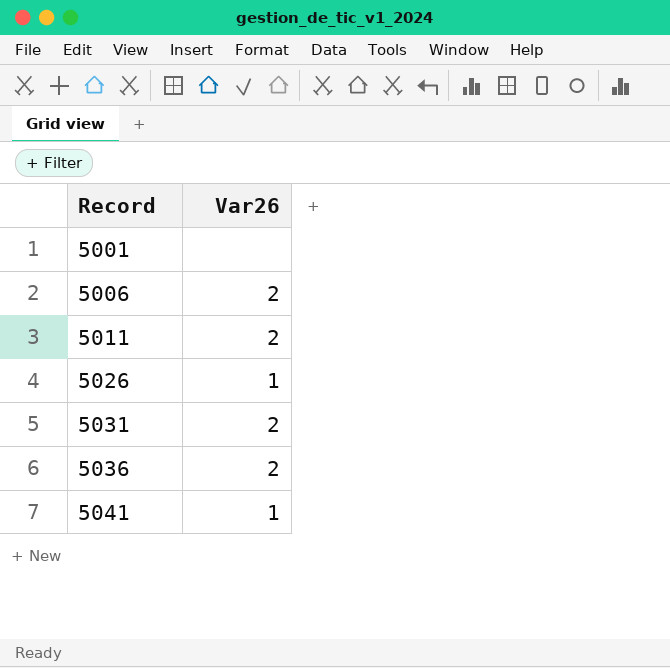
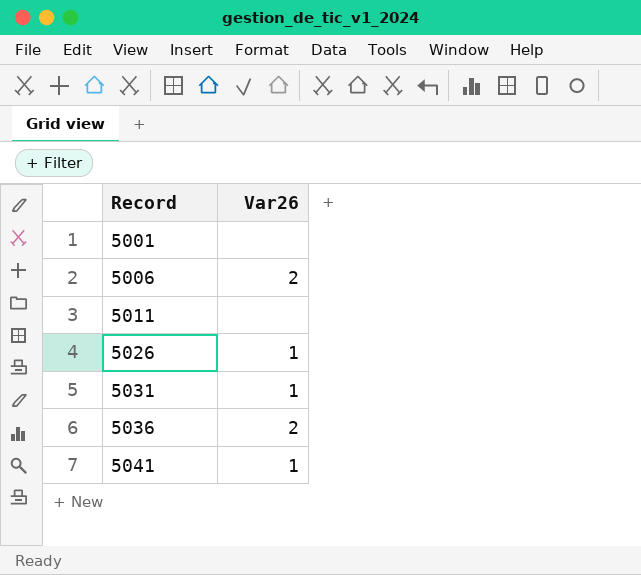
5011 | Var26: 2 -> none
5031 | Var26: 2 -> 1

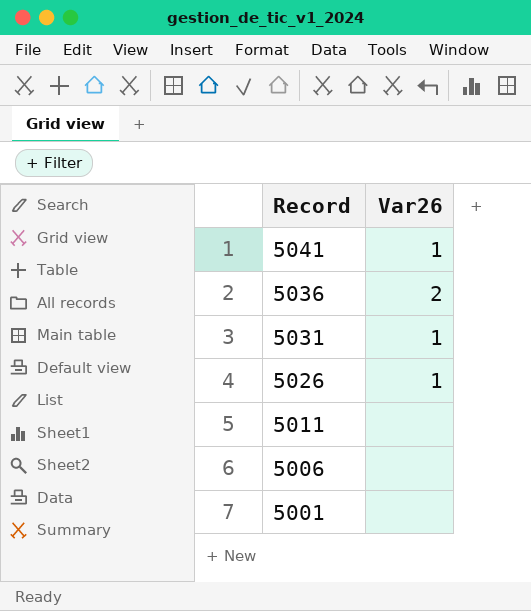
row order: Record ascending -> Record descending
5006 | Var26: 2 -> none

